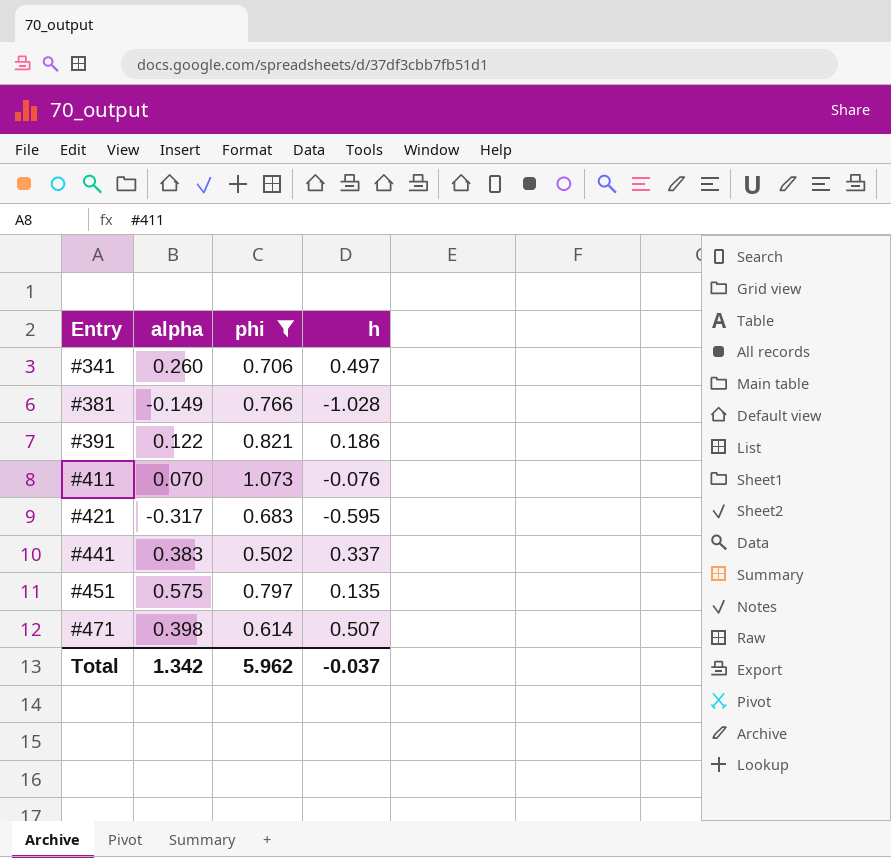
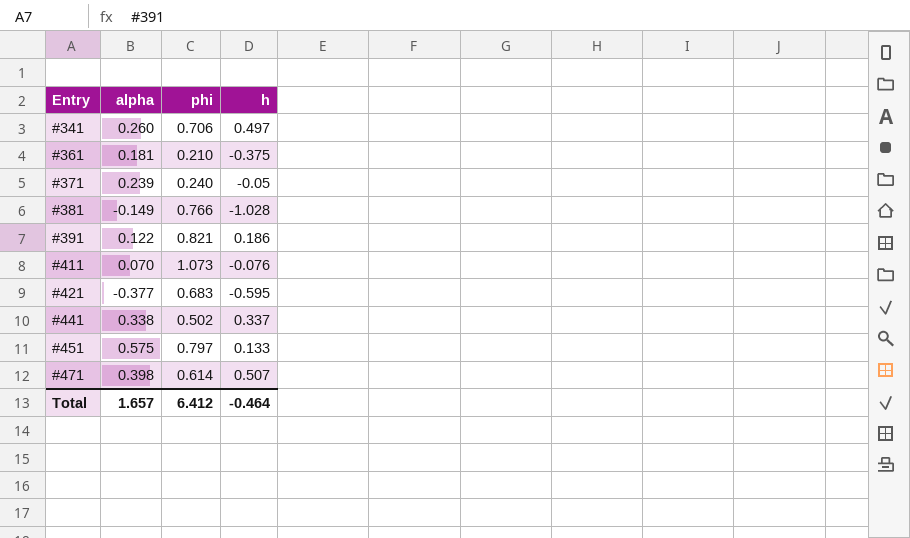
filter: phi >= 0.502 -> none
#421 | alpha: -0.317 -> -0.377
#441 | alpha: 0.383 -> 0.338
#451 | h: 0.135 -> 0.133
Total | alpha: 1.342 -> 1.657
Total | phi: 5.962 -> 6.412
Total | h: -0.037 -> -0.464

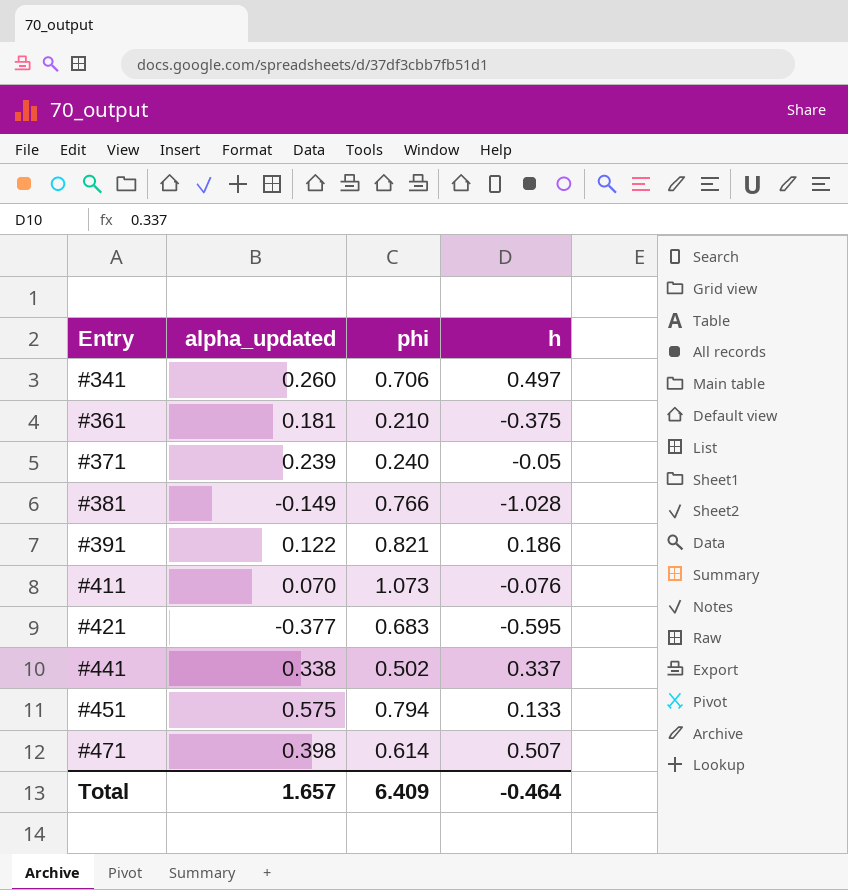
column name: alpha -> alpha_updated
#451 | phi: 0.797 -> 0.794
Total | phi: 6.412 -> 6.409

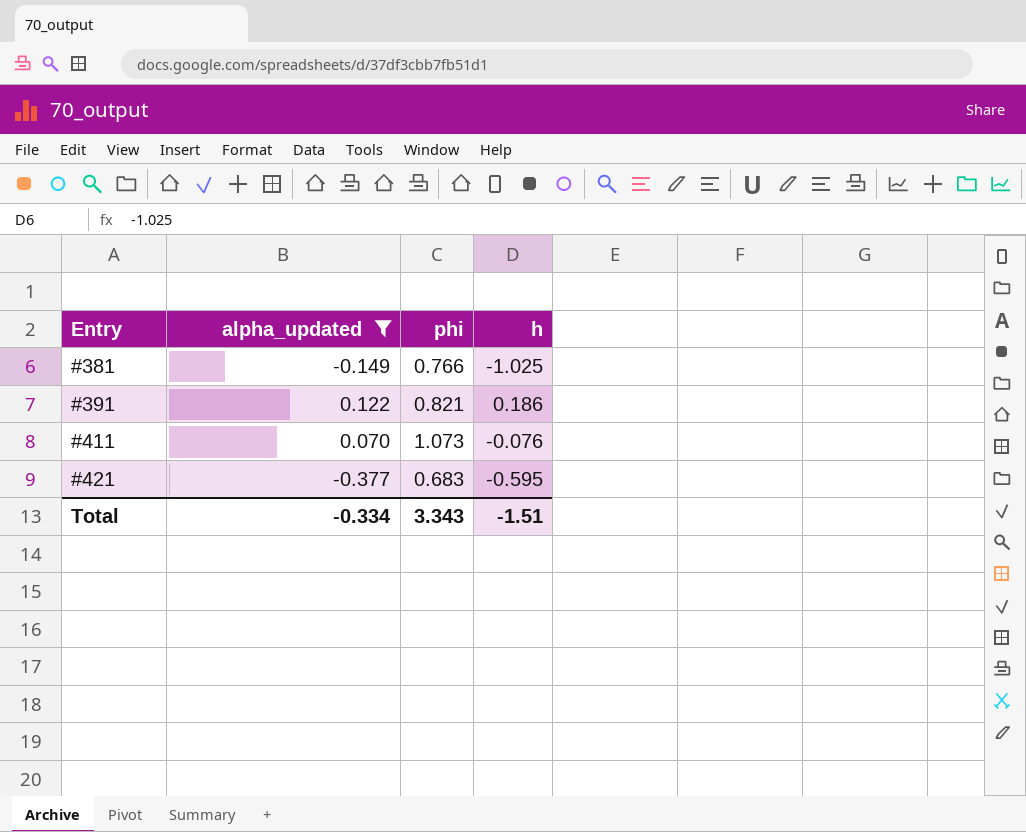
filter: none -> alpha_updated <= 0.122
#381 | h: -1.028 -> -1.025
Total | alpha_updated: 1.657 -> -0.334
Total | phi: 6.409 -> 3.343
Total | h: -0.464 -> -1.51

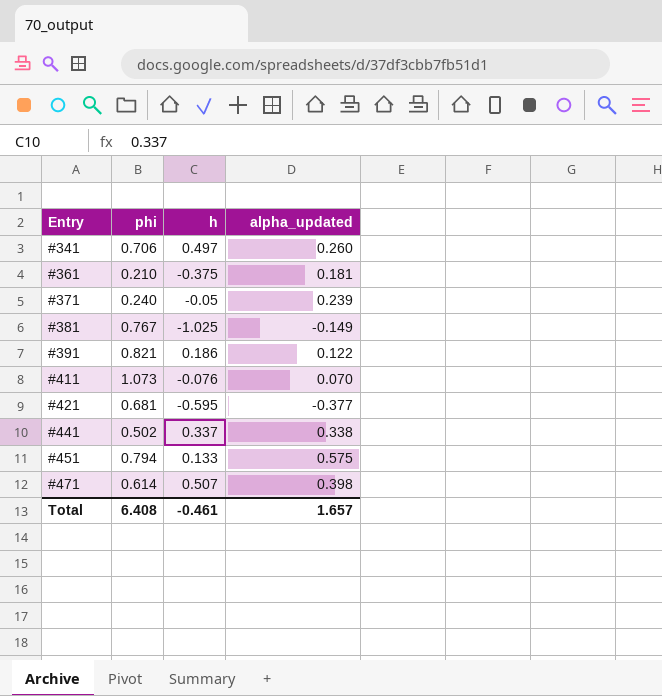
filter: alpha_updated <= 0.122 -> none
column alpha_updated | position: 2 -> 4
#381 | phi: 0.766 -> 0.767
#421 | phi: 0.683 -> 0.681
Total | phi: 3.343 -> 6.408
Total | h: -1.51 -> -0.461
Total | alpha_updated: -0.334 -> 1.657

